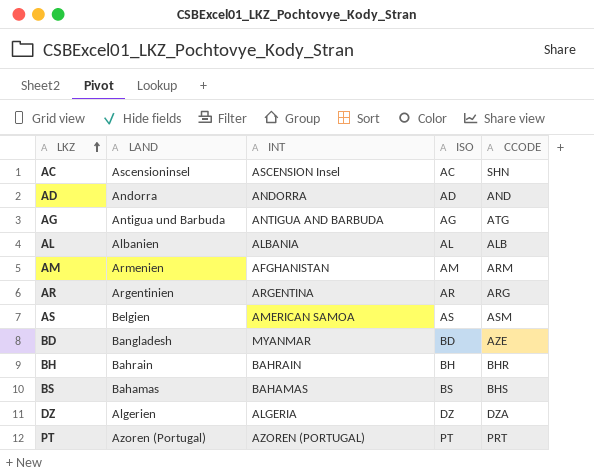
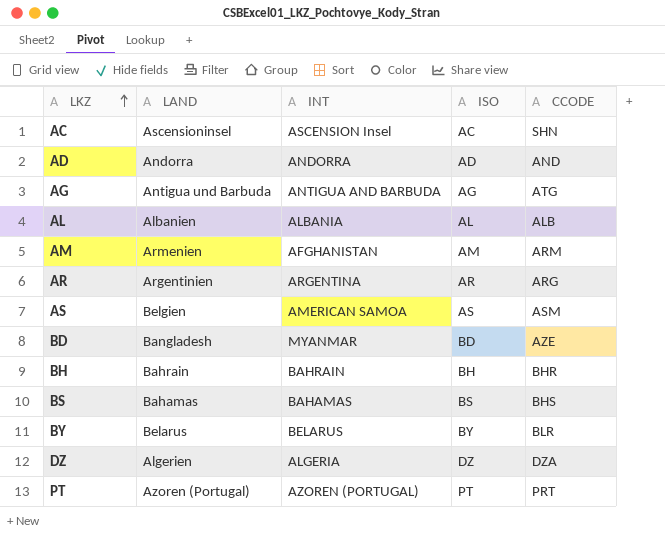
row BY: none -> Belarus | BELARUS | BY | BLR

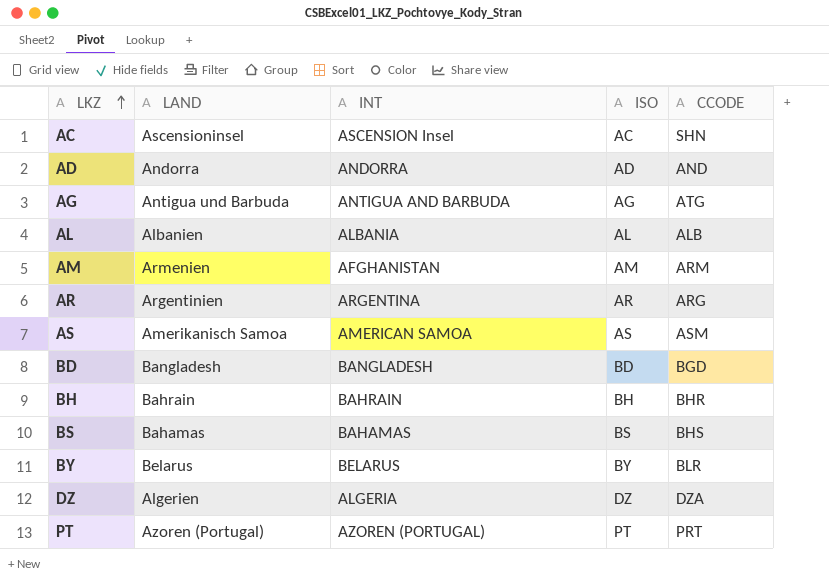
AS | LAND: Belgien -> Amerikanisch Samoa
BD | INT: MYANMAR -> BANGLADESH
BD | CCODE: AZE -> BGD

